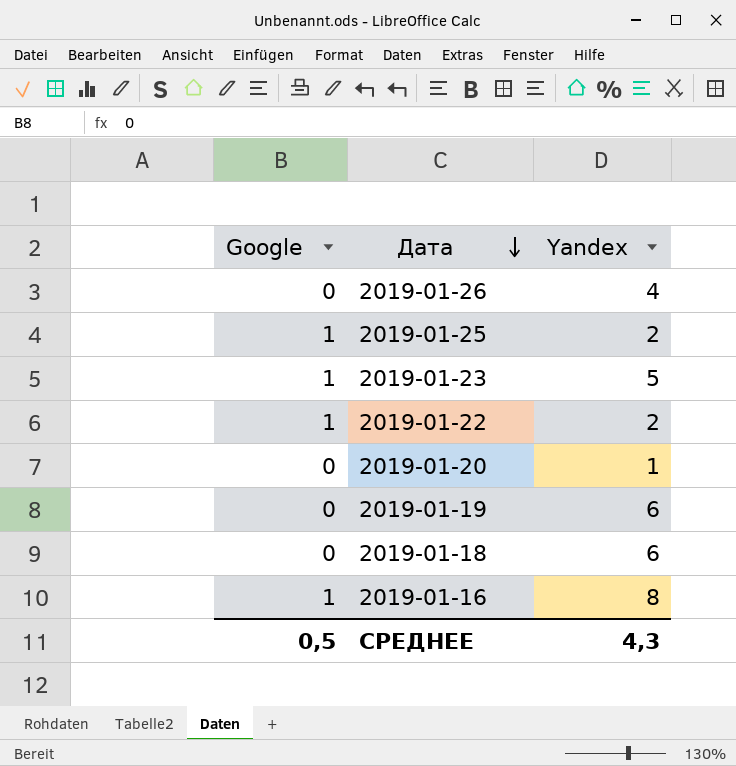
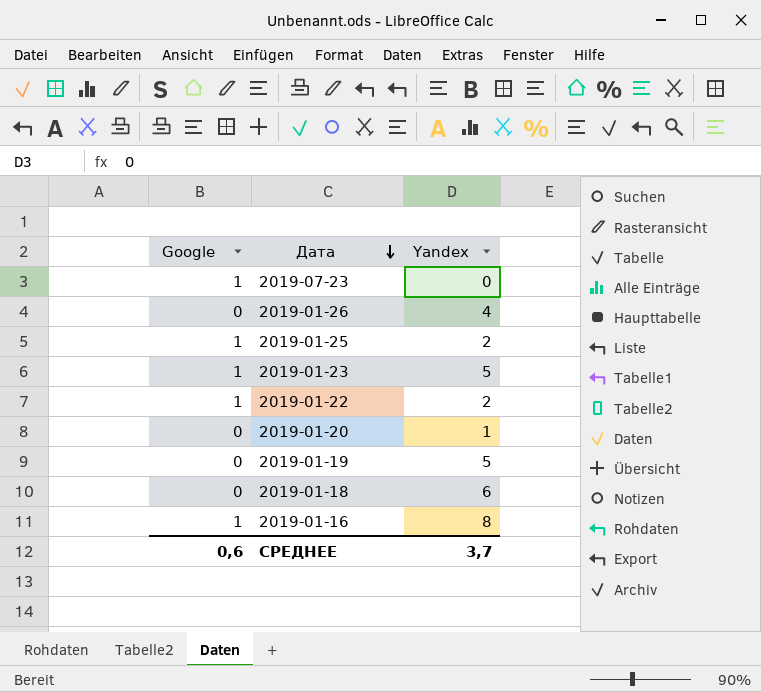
row 2019-07-23: none -> 1 | 0
2019-01-19 | Yandex: 6 -> 5
СРЕДНЕЕ | Google: 0,5 -> 0,6
СРЕДНЕЕ | Yandex: 4,3 -> 3,7

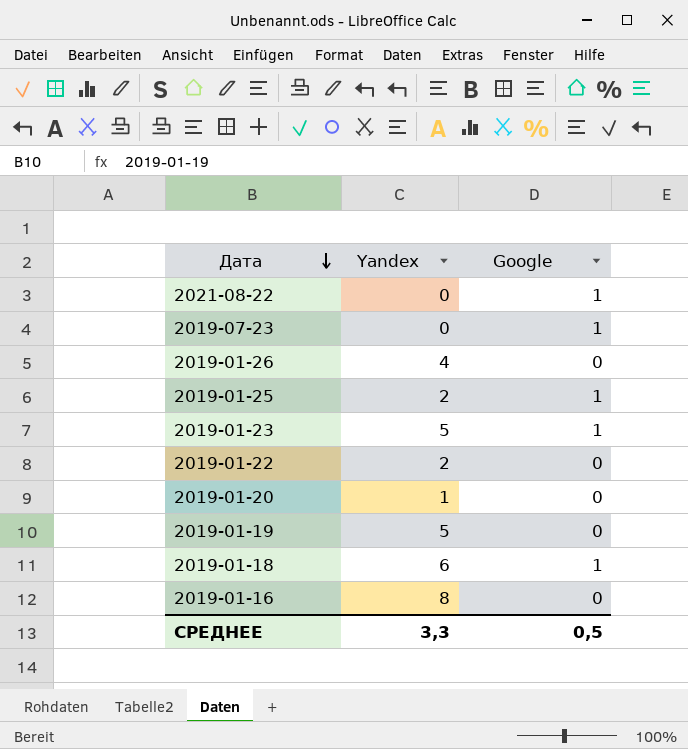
column Google | position: 1 -> 3
row 2021-08-22: none -> 0 | 1
2019-01-22 | Google: 1 -> 0
2019-01-18 | Google: 0 -> 1
2019-01-16 | Google: 1 -> 0
СРЕДНЕЕ | Yandex: 3,7 -> 3,3
СРЕДНЕЕ | Google: 0,6 -> 0,5

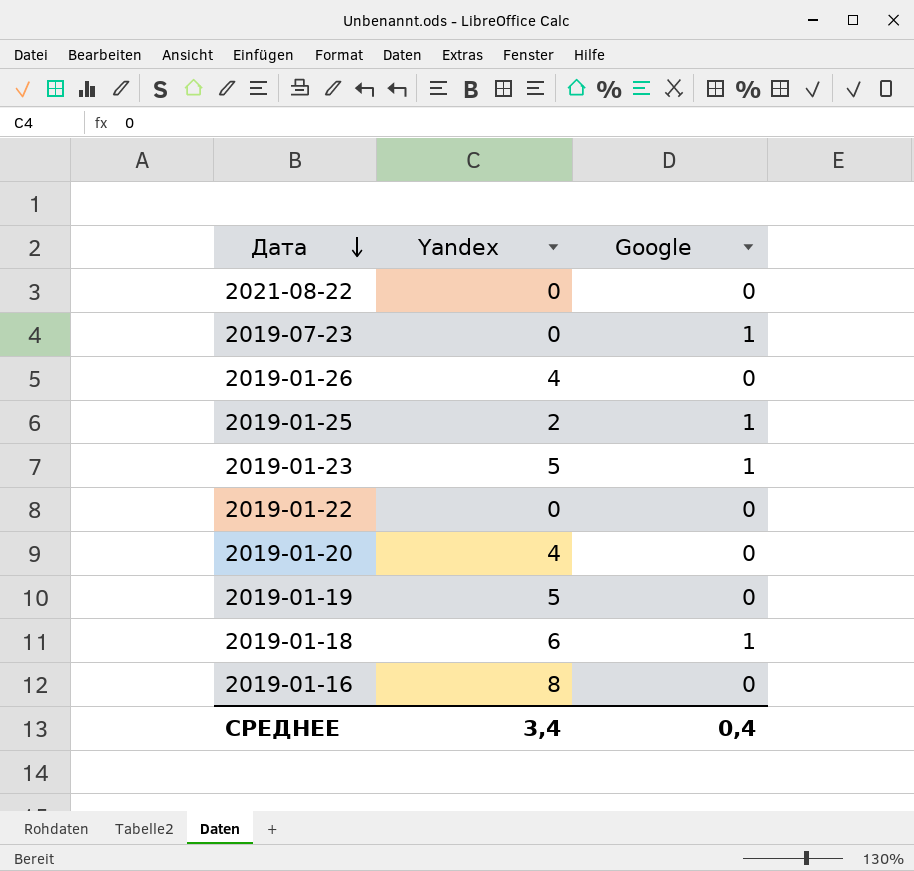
2021-08-22 | Google: 1 -> 0
2019-01-22 | Yandex: 2 -> 0
2019-01-20 | Yandex: 1 -> 4
СРЕДНЕЕ | Yandex: 3,3 -> 3,4
СРЕДНЕЕ | Google: 0,5 -> 0,4

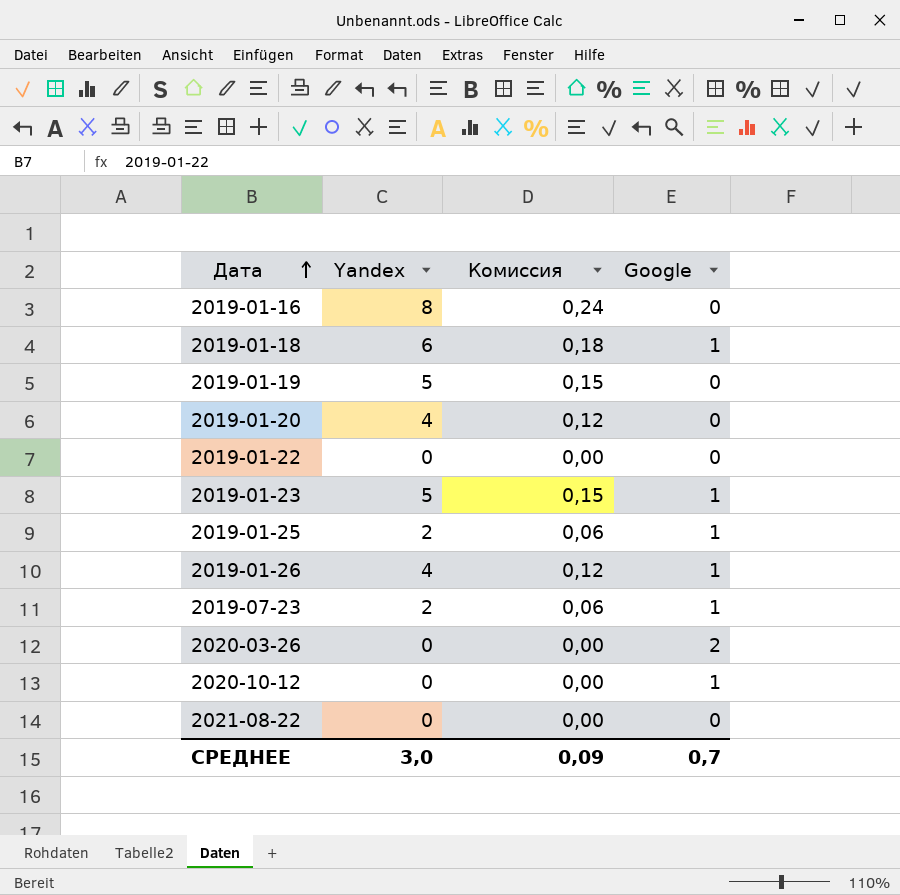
row order: Дата descending -> Дата ascending
column Комиссия | formula: none -> [Yandex] * 0,03
2019-01-26 | Google: 0 -> 1
2019-07-23 | Yandex: 0 -> 2
row 2020-03-26: none -> 0 | 0,00 | 2
row 2020-10-12: none -> 0 | 0,00 | 1
СРЕДНЕЕ | Yandex: 3,4 -> 3,0
СРЕДНЕЕ | Google: 0,4 -> 0,7

